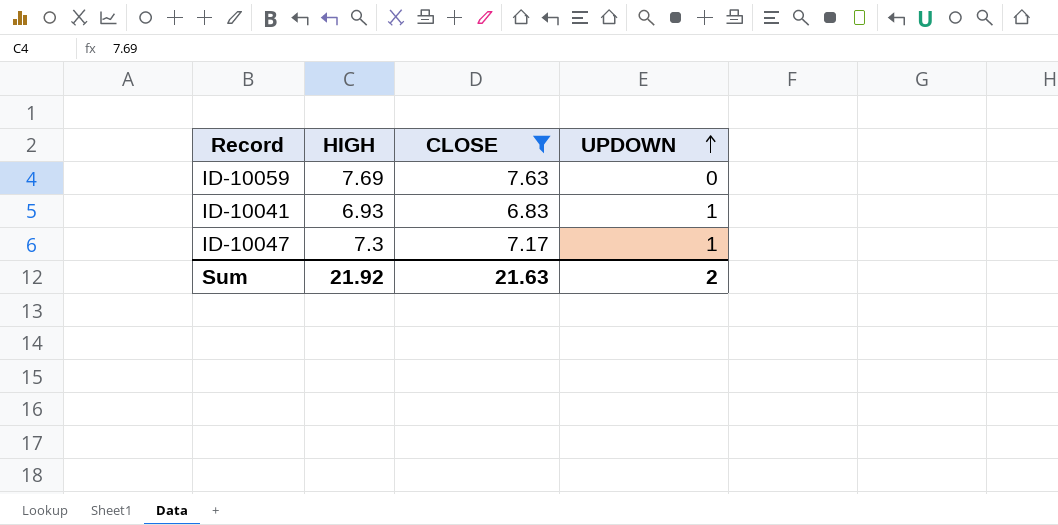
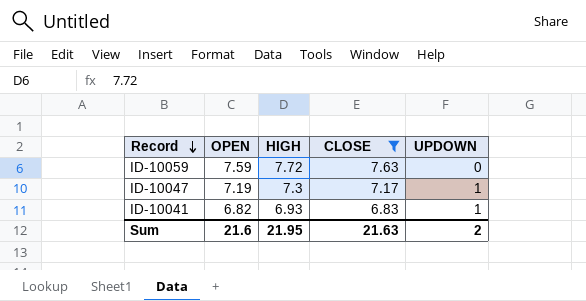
row order: UPDOWN ascending -> Record descending
column OPEN | position: none -> 2
ID-10059 | HIGH: 7.69 -> 7.72
Sum | HIGH: 21.92 -> 21.95

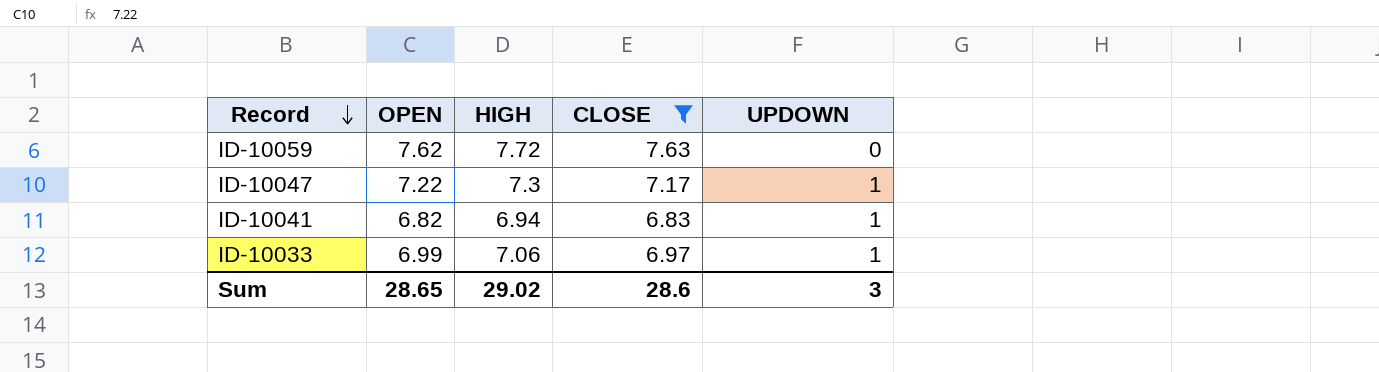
ID-10059 | OPEN: 7.59 -> 7.62
ID-10047 | OPEN: 7.19 -> 7.22
ID-10041 | HIGH: 6.93 -> 6.94
row ID-10033: none -> 6.99 | 7.06 | 6.97 | 1
Sum | OPEN: 21.6 -> 28.65
Sum | HIGH: 21.95 -> 29.02
Sum | CLOSE: 21.63 -> 28.6
Sum | UPDOWN: 2 -> 3

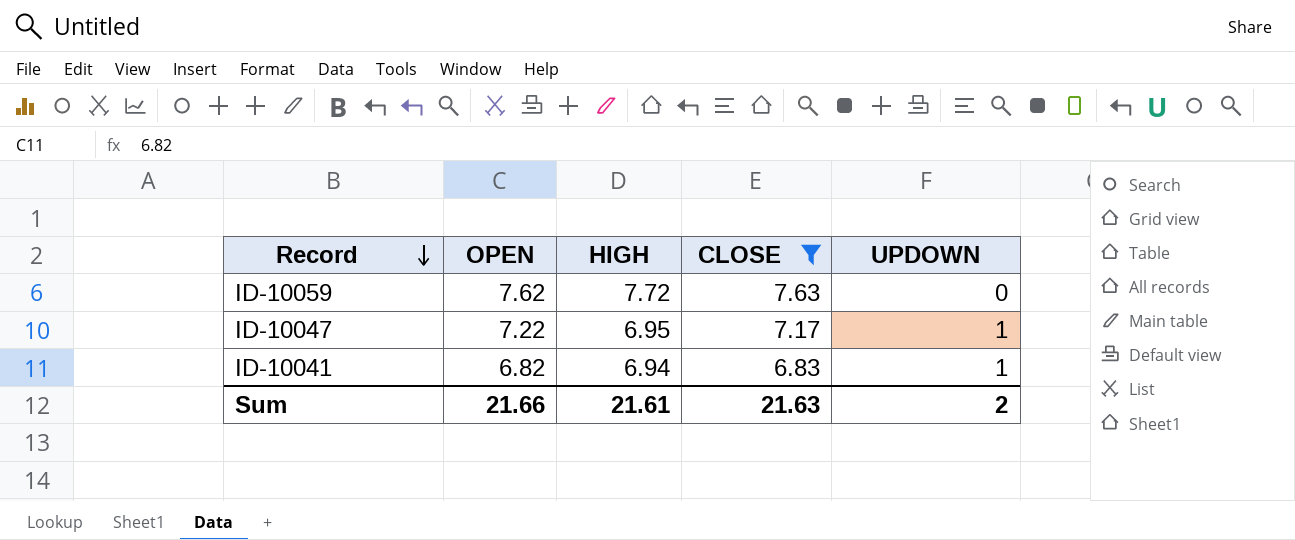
row ID-10033: 6.99 | 7.06 | 6.97 | 1 -> none
ID-10047 | HIGH: 7.3 -> 6.95
Sum | OPEN: 28.65 -> 21.66
Sum | HIGH: 29.02 -> 21.61
Sum | CLOSE: 28.6 -> 21.63
Sum | UPDOWN: 3 -> 2

